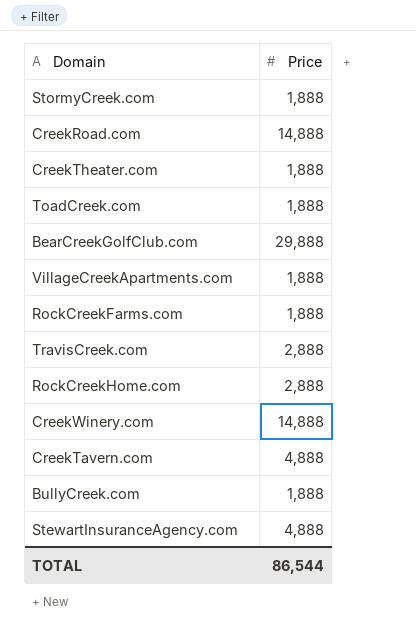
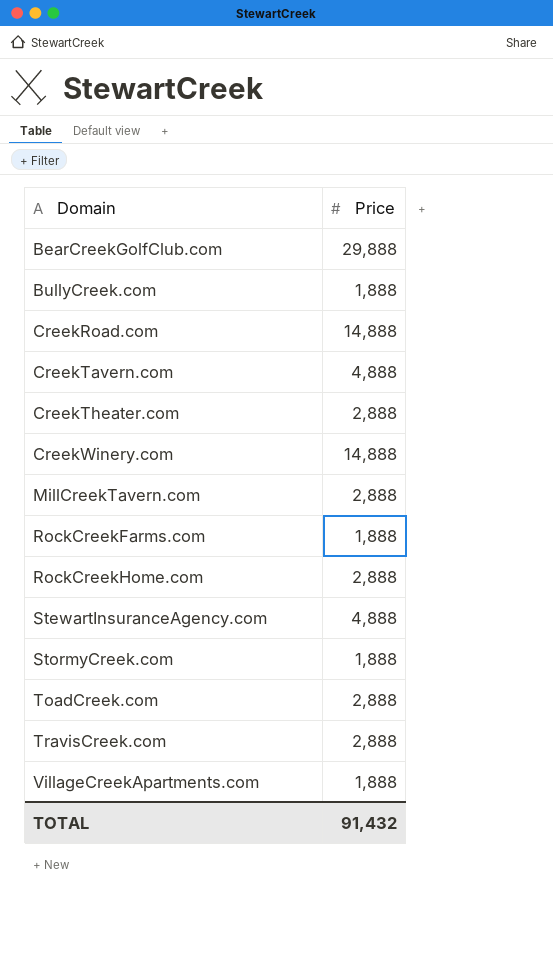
row order: none -> Domain ascending
CreekTheater.com | Price: 1,888 -> 2,888
row MillCreekTavern.com: none -> 2,888
ToadCreek.com | Price: 1,888 -> 2,888
TOTAL | Price: 86,544 -> 91,432

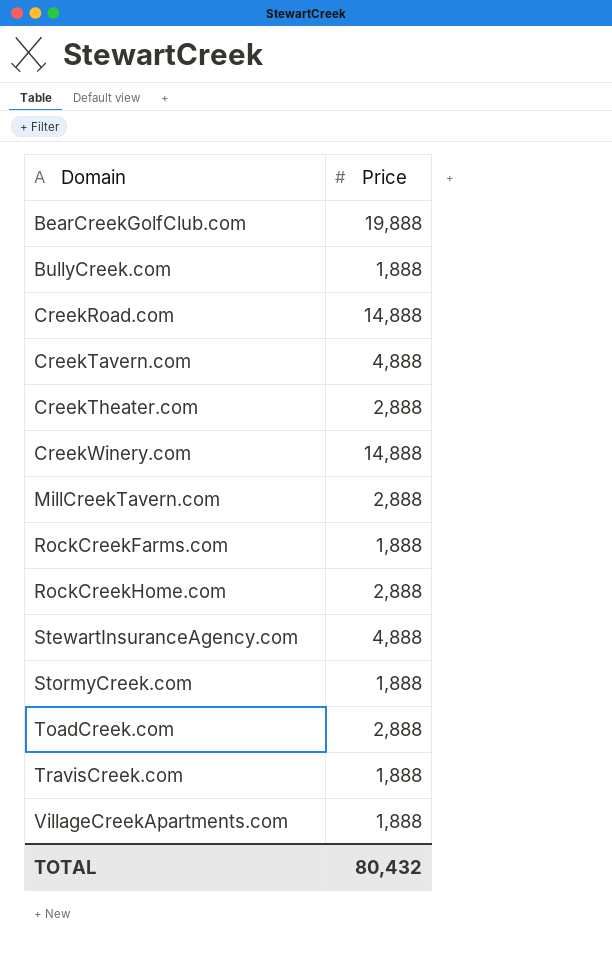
BearCreekGolfClub.com | Price: 29,888 -> 19,888
TravisCreek.com | Price: 2,888 -> 1,888
TOTAL | Price: 91,432 -> 80,432

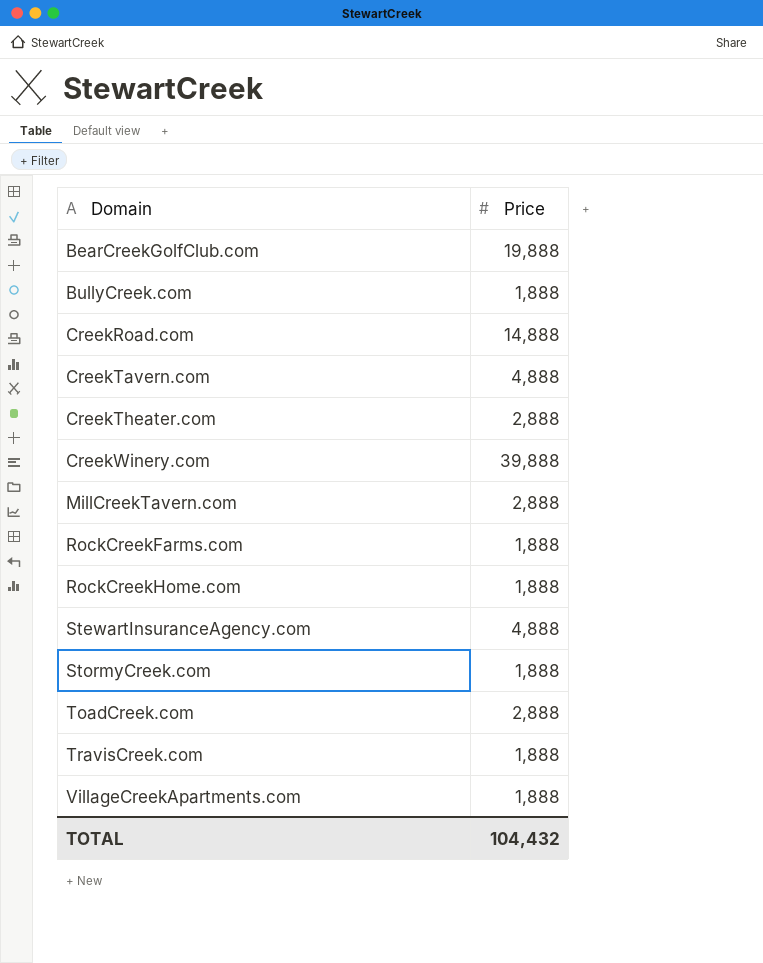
CreekWinery.com | Price: 14,888 -> 39,888
RockCreekHome.com | Price: 2,888 -> 1,888
TOTAL | Price: 80,432 -> 104,432

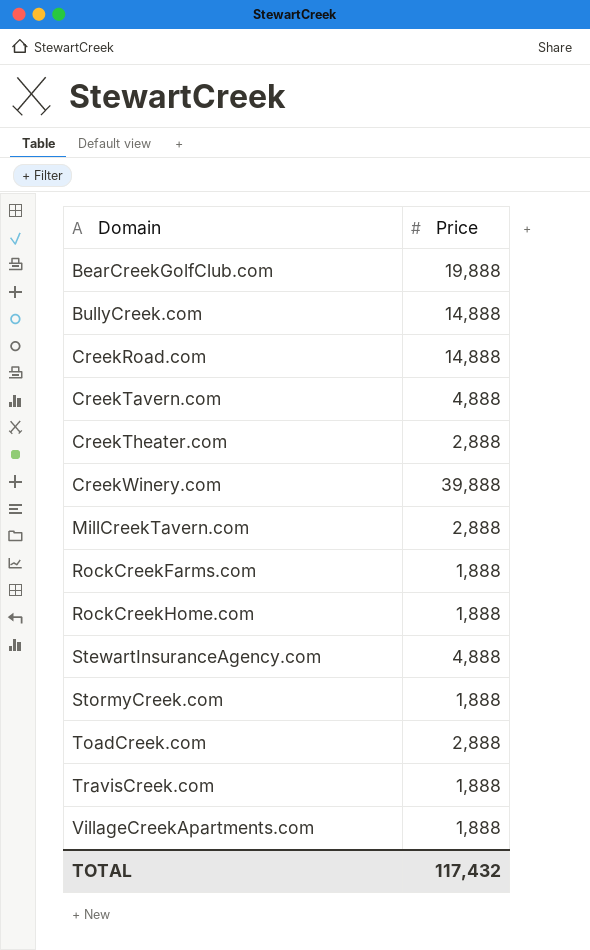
BullyCreek.com | Price: 1,888 -> 14,888
TOTAL | Price: 104,432 -> 117,432

